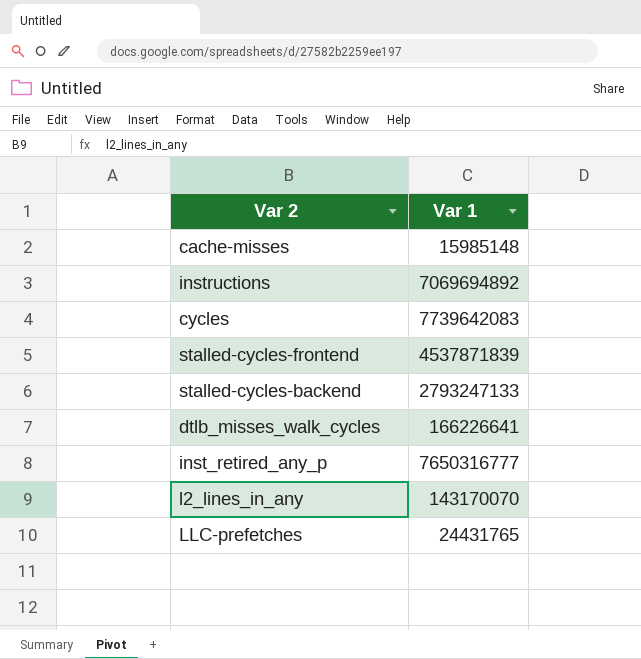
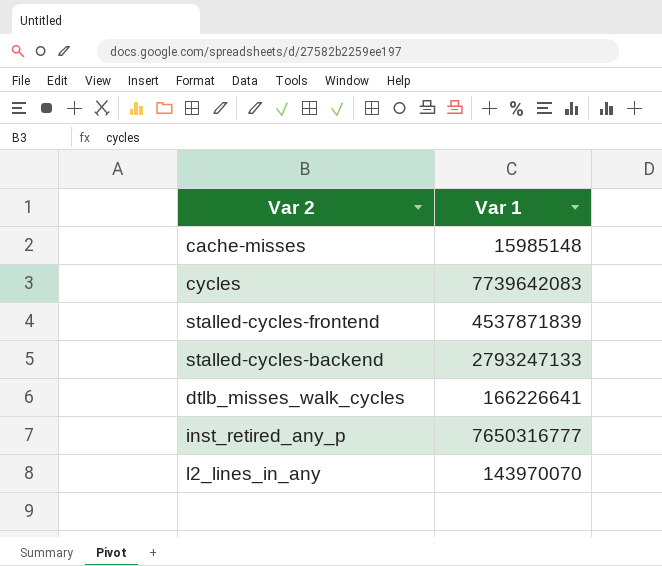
row instructions: 7069694892 -> none
row LLC-prefetches: 24431765 -> none
l2_lines_in_any | Var 1: 143170070 -> 143970070

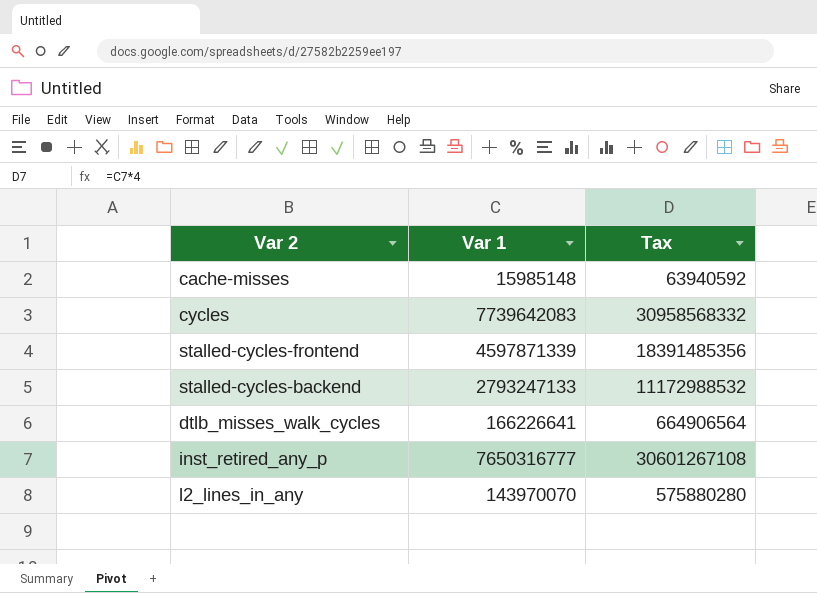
column Tax | formula: none -> [Var 1] * 4
stalled-cycles-frontend | Var 1: 4537871839 -> 4597871339

